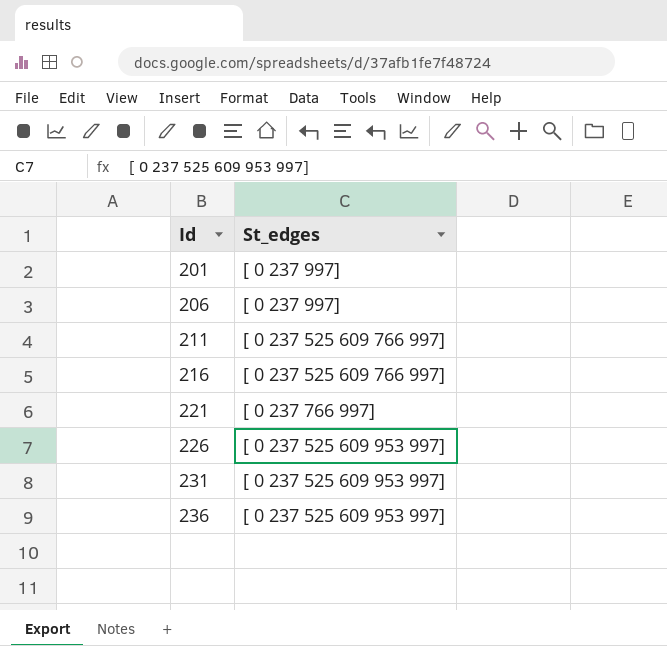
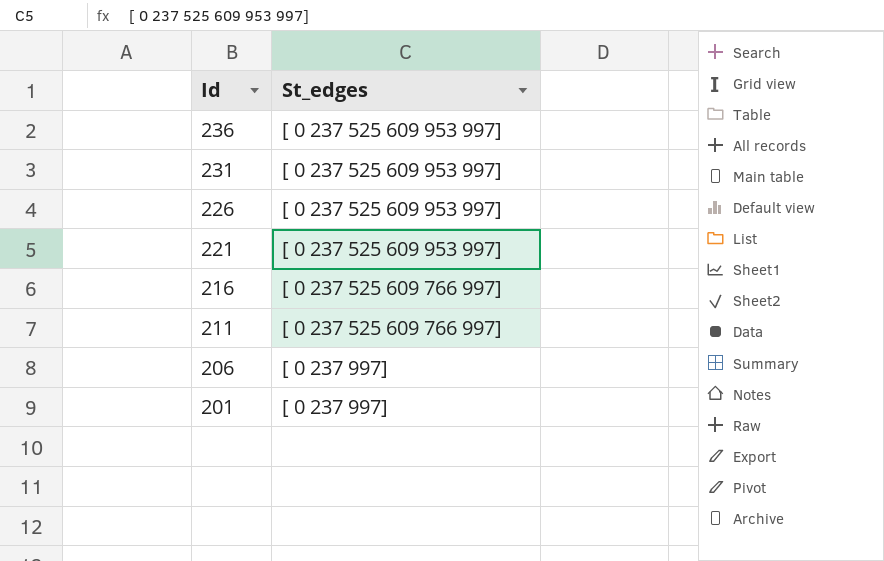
row order: Id ascending -> Id descending
221 | St_edges: [ 0 237 766 997] -> [ 0 237 525 609 953 997]

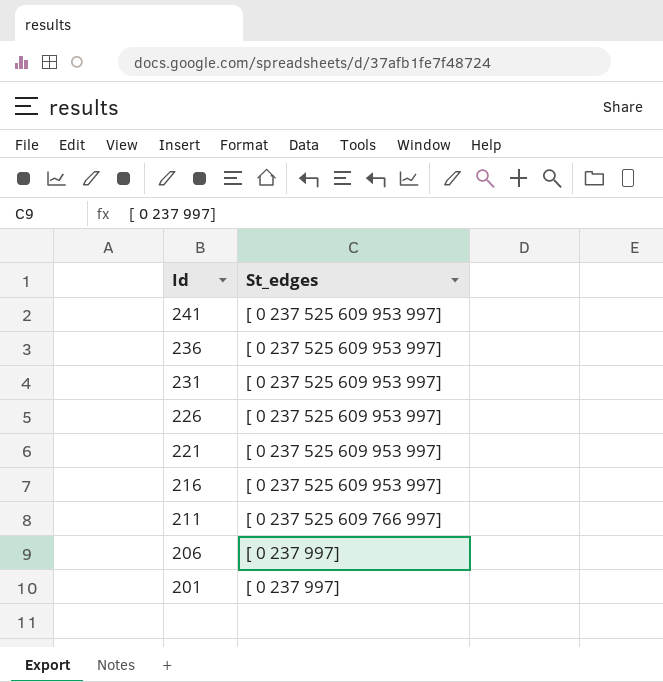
row 241: none -> [ 0 237 525 609 953 997]
216 | St_edges: [ 0 237 525 609 766 997] -> [ 0 237 525 609 953 997]

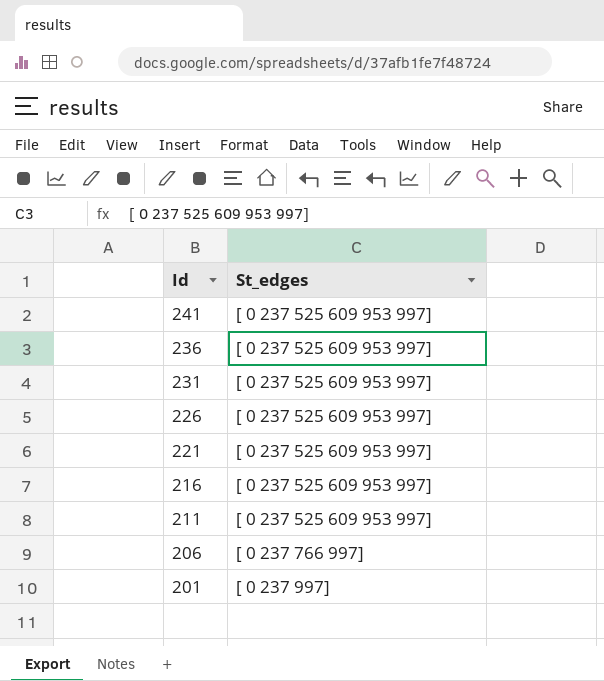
211 | St_edges: [ 0 237 525 609 766 997] -> [ 0 237 525 609 953 997]
206 | St_edges: [ 0 237 997] -> [ 0 237 766 997]

